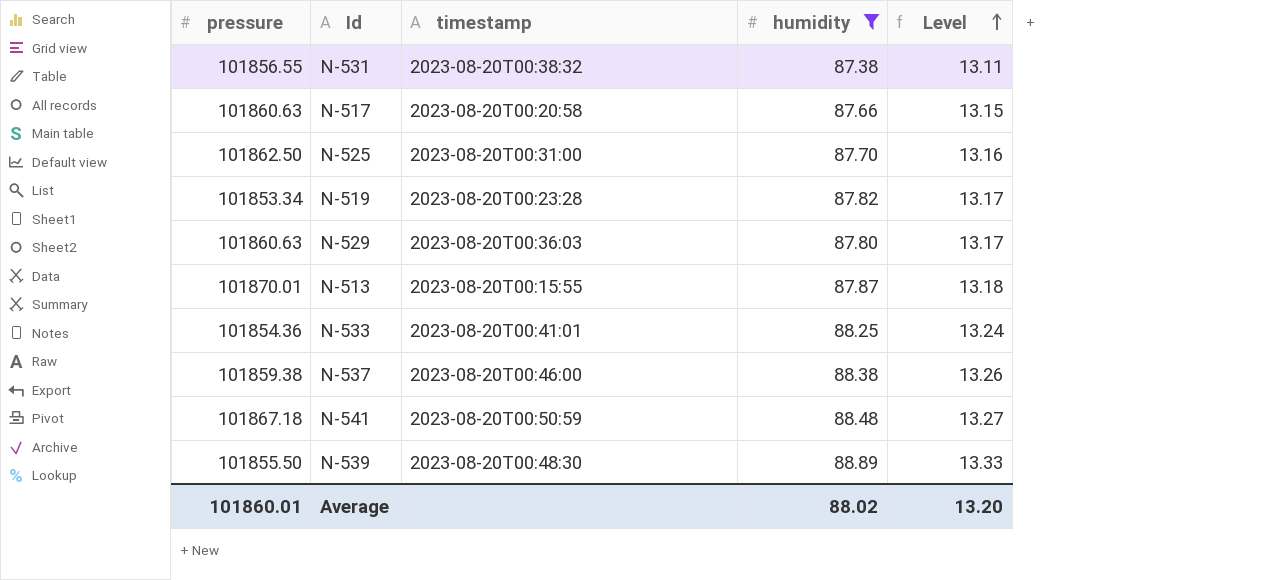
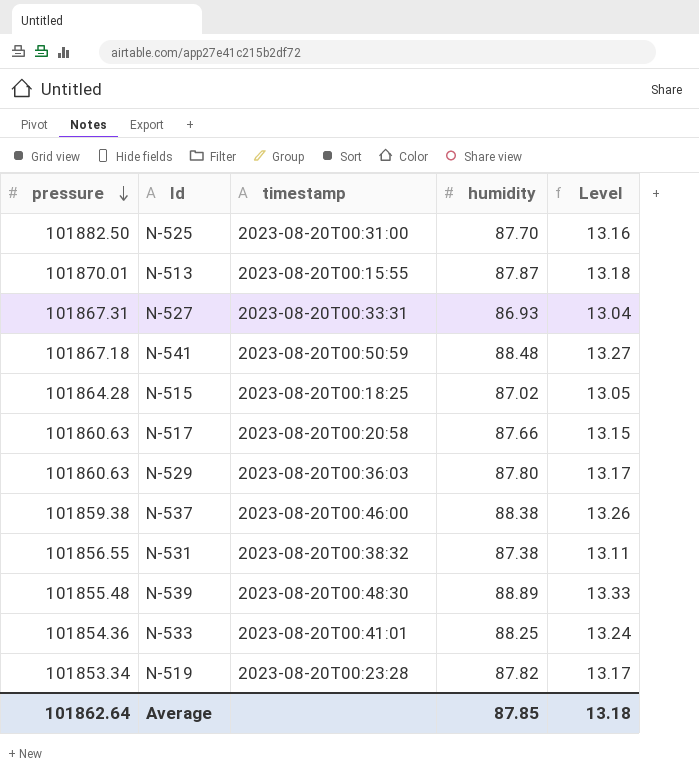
filter: humidity >= 87.38 -> none
row order: Level ascending -> pressure descending
N-525 | pressure: 101862.50 -> 101882.50
N-539 | pressure: 101855.50 -> 101855.48
Average | pressure: 101860.01 -> 101862.64
Average | humidity: 88.02 -> 87.85
Average | Level: 13.20 -> 13.18

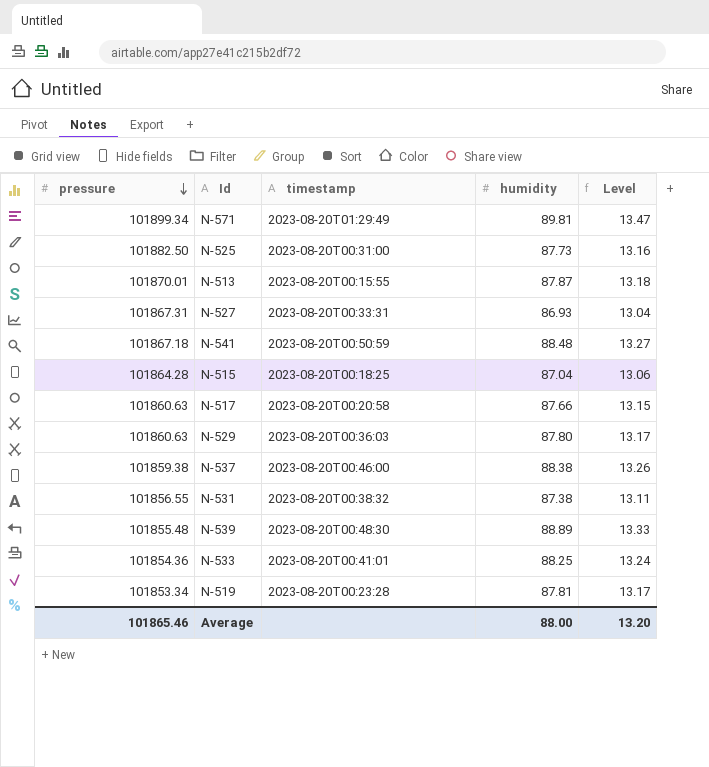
row N-571: none -> 101899.34 | 2023-08-20T01:29:49 | 89.81 | 13.47
N-525 | humidity: 87.70 -> 87.73
N-515 | humidity: 87.02 -> 87.04
N-515 | Level: 13.05 -> 13.06
N-519 | humidity: 87.82 -> 87.81
Average | pressure: 101862.64 -> 101865.46
Average | humidity: 87.85 -> 88.00
Average | Level: 13.18 -> 13.20

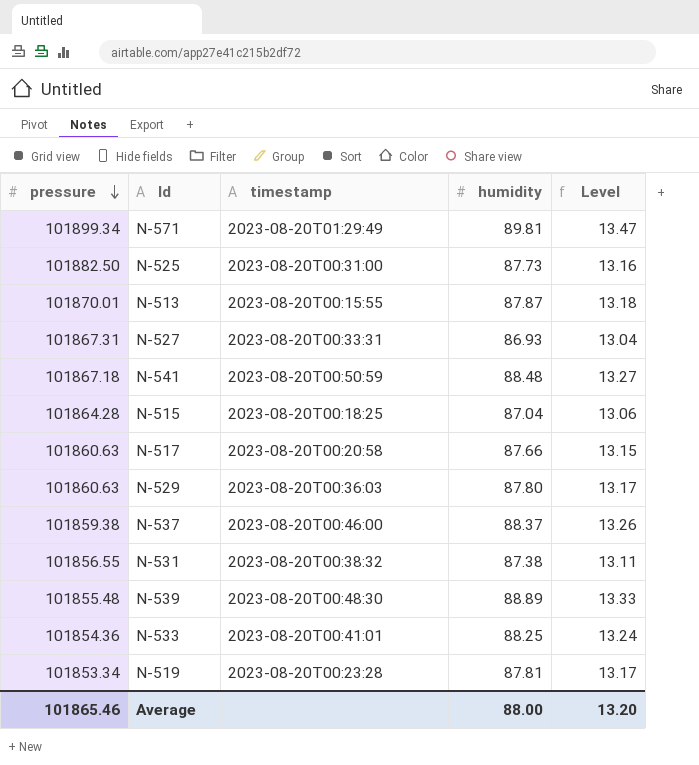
N-537 | humidity: 88.38 -> 88.37

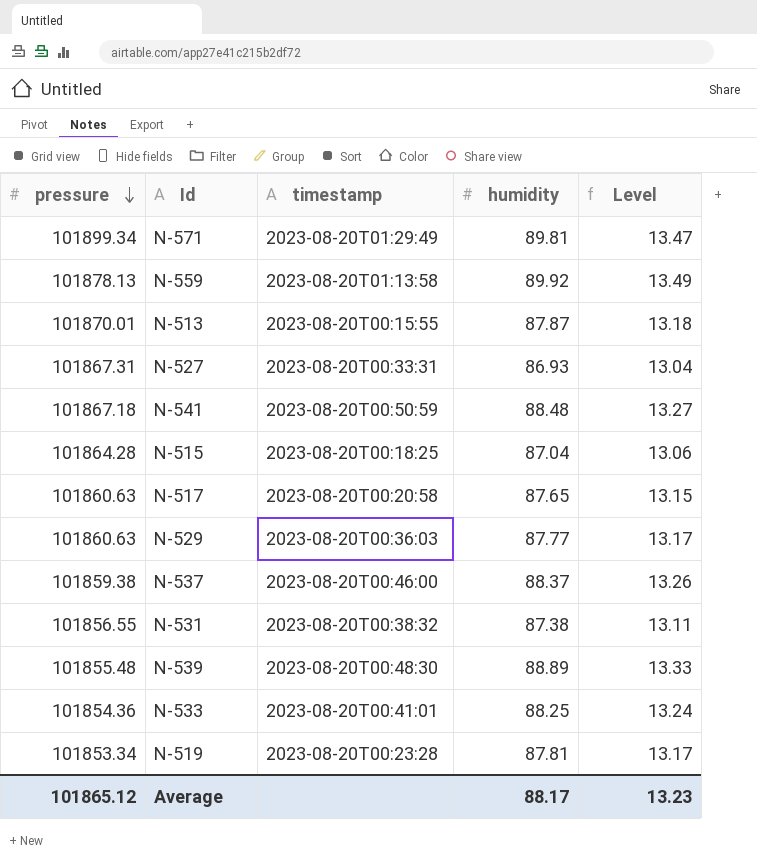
row N-525: 101882.50 | 2023-08-20T00:31:00 | 87.73 | 13.16 -> none
row N-559: none -> 101878.13 | 2023-08-20T01:13:58 | 89.92 | 13.49
N-517 | humidity: 87.66 -> 87.65
N-529 | humidity: 87.80 -> 87.77
Average | pressure: 101865.46 -> 101865.12
Average | humidity: 88.00 -> 88.17
Average | Level: 13.20 -> 13.23

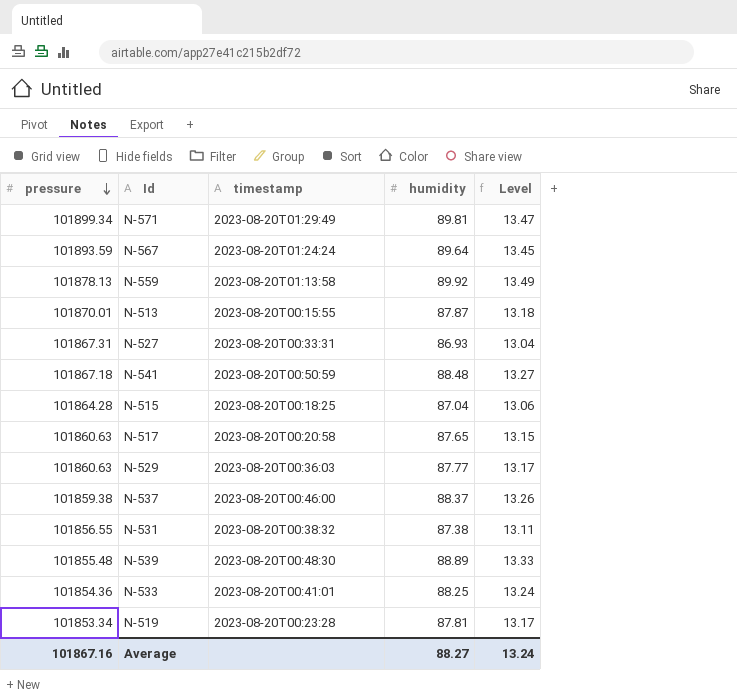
row N-567: none -> 101893.59 | 2023-08-20T01:24:24 | 89.64 | 13.45
Average | pressure: 101865.12 -> 101867.16
Average | humidity: 88.17 -> 88.27
Average | Level: 13.23 -> 13.24

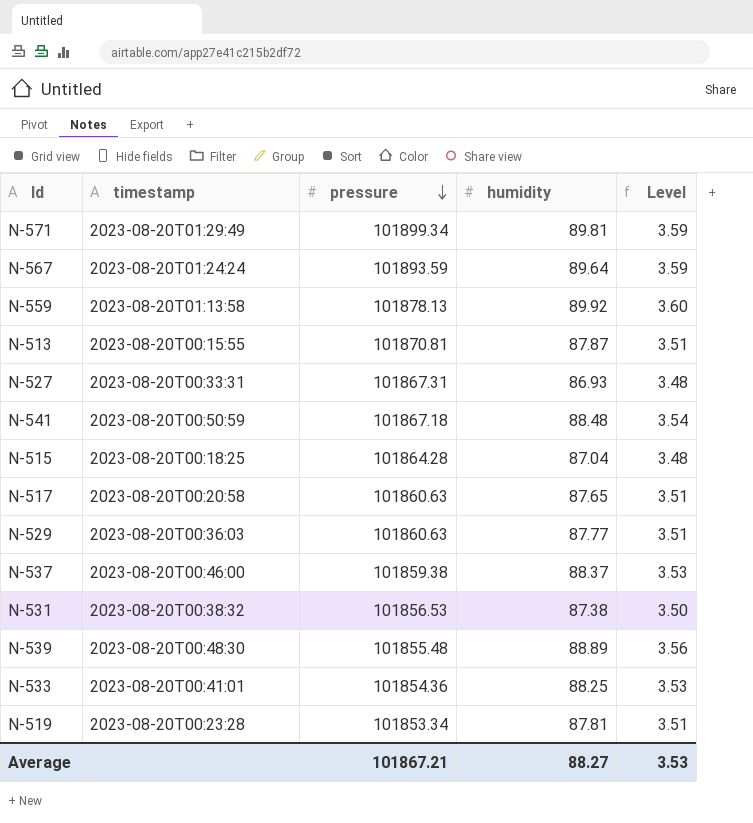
column pressure | position: 1 -> 3
column Level | formula: [humidity] * 0.15 -> [humidity] * 0.04
N-513 | pressure: 101870.01 -> 101870.81
N-531 | pressure: 101856.55 -> 101856.53
Average | pressure: 101867.16 -> 101867.21
Average | Level: 13.24 -> 3.53

